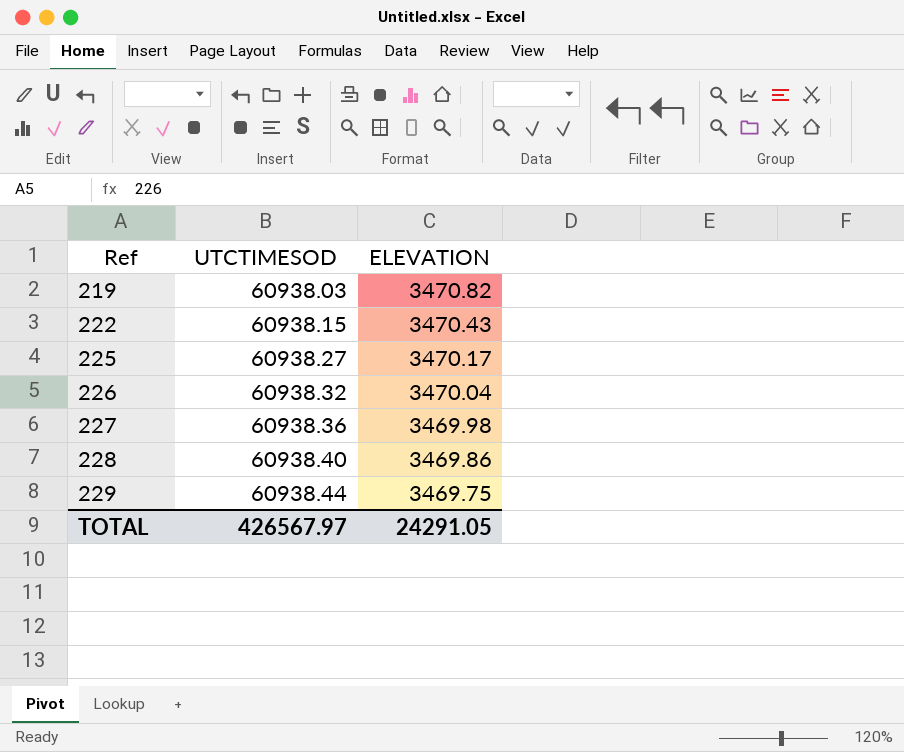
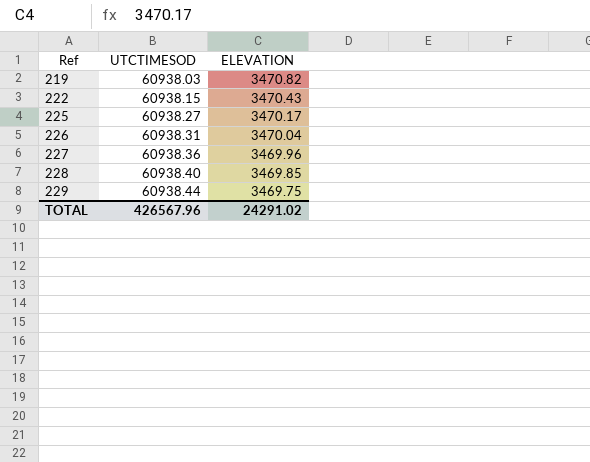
226 | UTCTIMESOD: 60938.32 -> 60938.31
227 | ELEVATION: 3469.98 -> 3469.96
228 | ELEVATION: 3469.86 -> 3469.85
TOTAL | UTCTIMESOD: 426567.97 -> 426567.96
TOTAL | ELEVATION: 24291.05 -> 24291.02

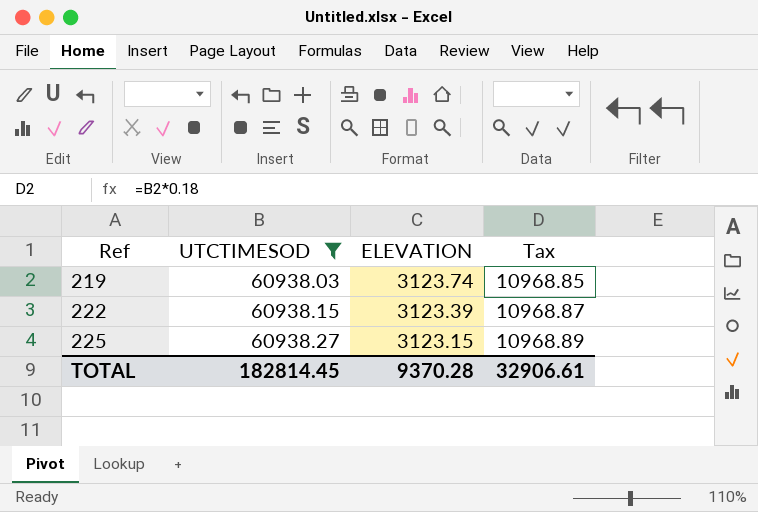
filter: none -> UTCTIMESOD <= 60938.27
column Tax | formula: none -> [UTCTIMESOD] * 0.18
219 | ELEVATION: 3470.82 -> 3123.74
222 | ELEVATION: 3470.43 -> 3123.39
225 | ELEVATION: 3470.17 -> 3123.15
TOTAL | UTCTIMESOD: 426567.96 -> 182814.45
TOTAL | ELEVATION: 24291.02 -> 9370.28

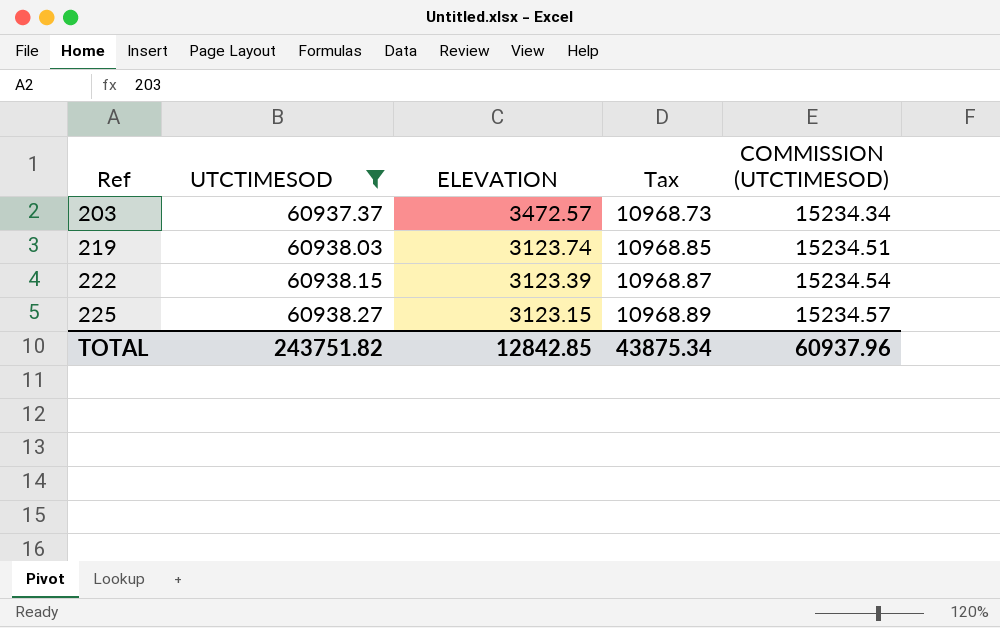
column COMMISSION (UTCTIMESOD) | formula: none -> [UTCTIMESOD] * 0.25
row 203: none -> 60937.37 | 3472.57 | 10968.73 | 15234.34
TOTAL | UTCTIMESOD: 182814.45 -> 243751.82
TOTAL | ELEVATION: 9370.28 -> 12842.85
TOTAL | Tax: 32906.61 -> 43875.34

